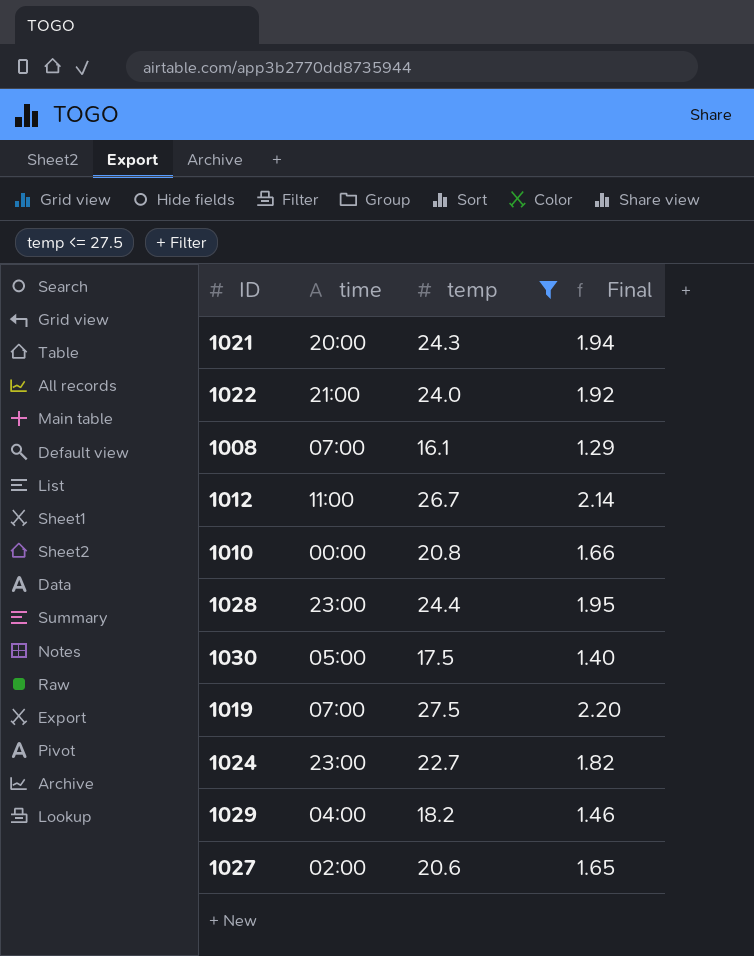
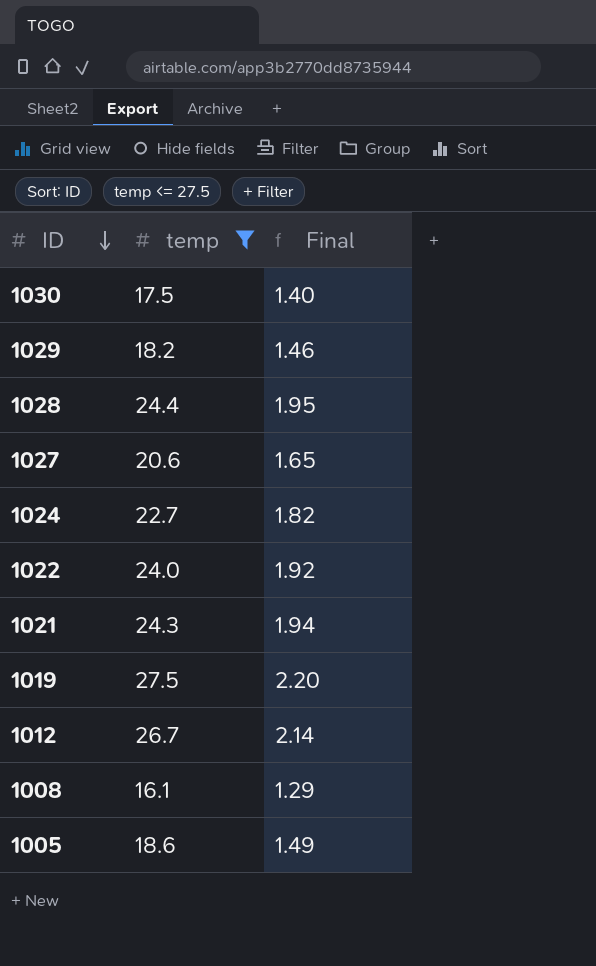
row order: none -> ID descending
column time | position: 2 -> none
row 1010: 00:00 | 20.8 | 1.66 -> none
row 1005: none -> 18.6 | 1.49

